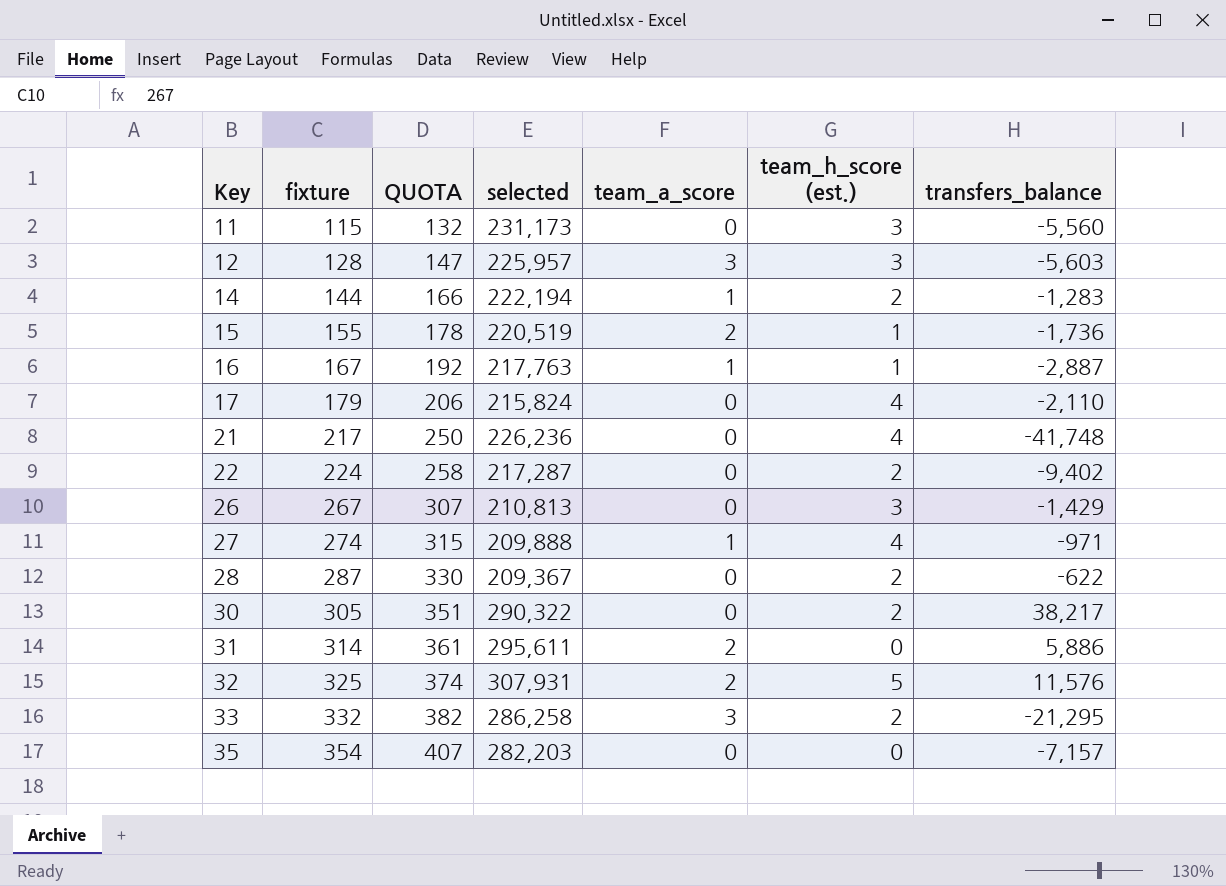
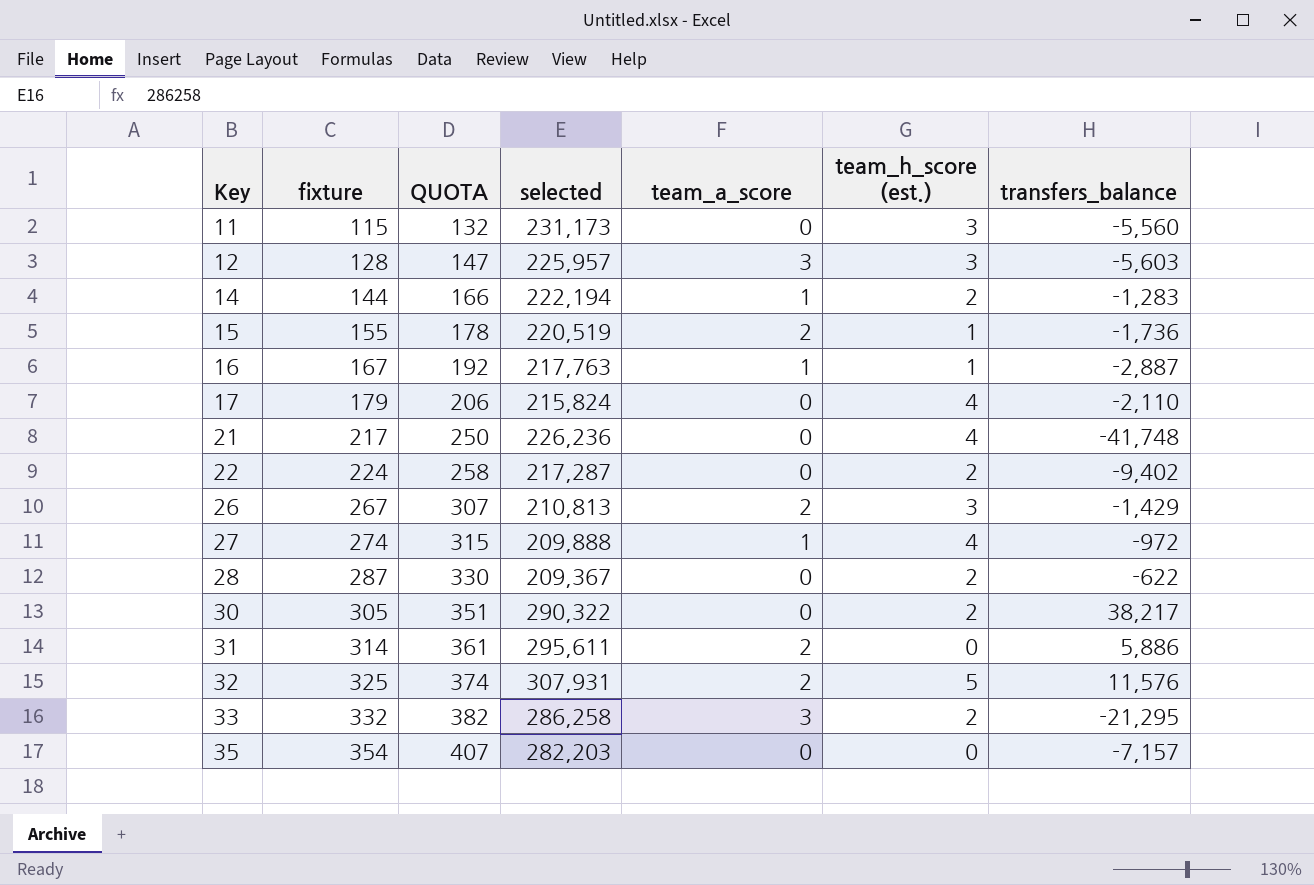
26 | team_a_score: 0 -> 2
27 | transfers_balance: -971 -> -972

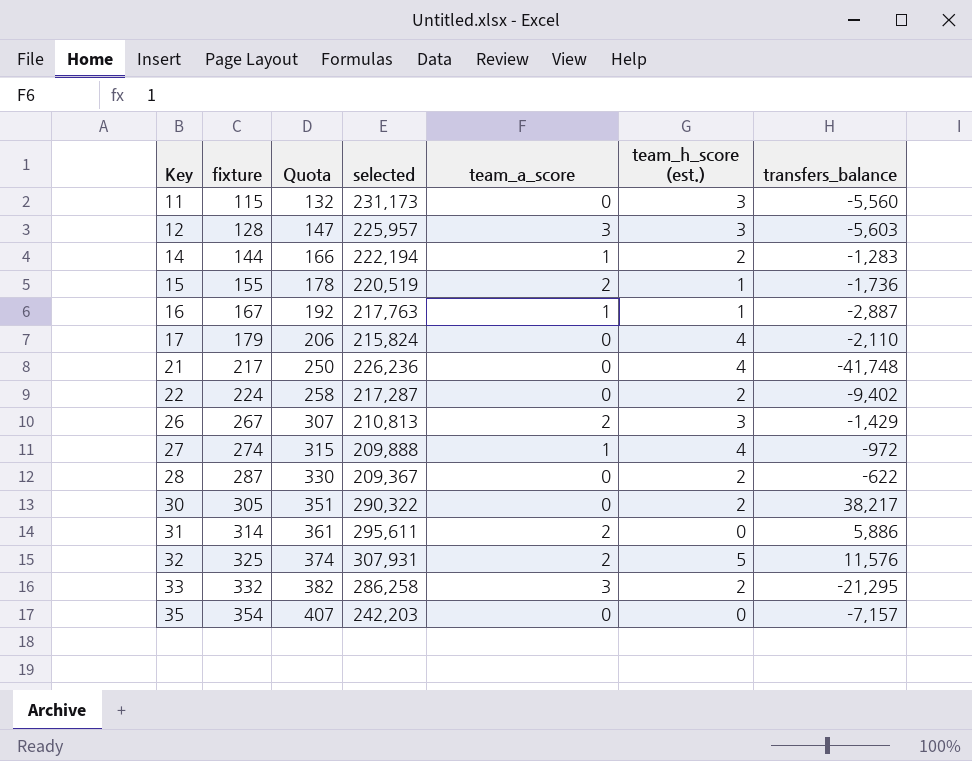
column name: QUOTA -> Quota
35 | selected: 282,203 -> 242,203

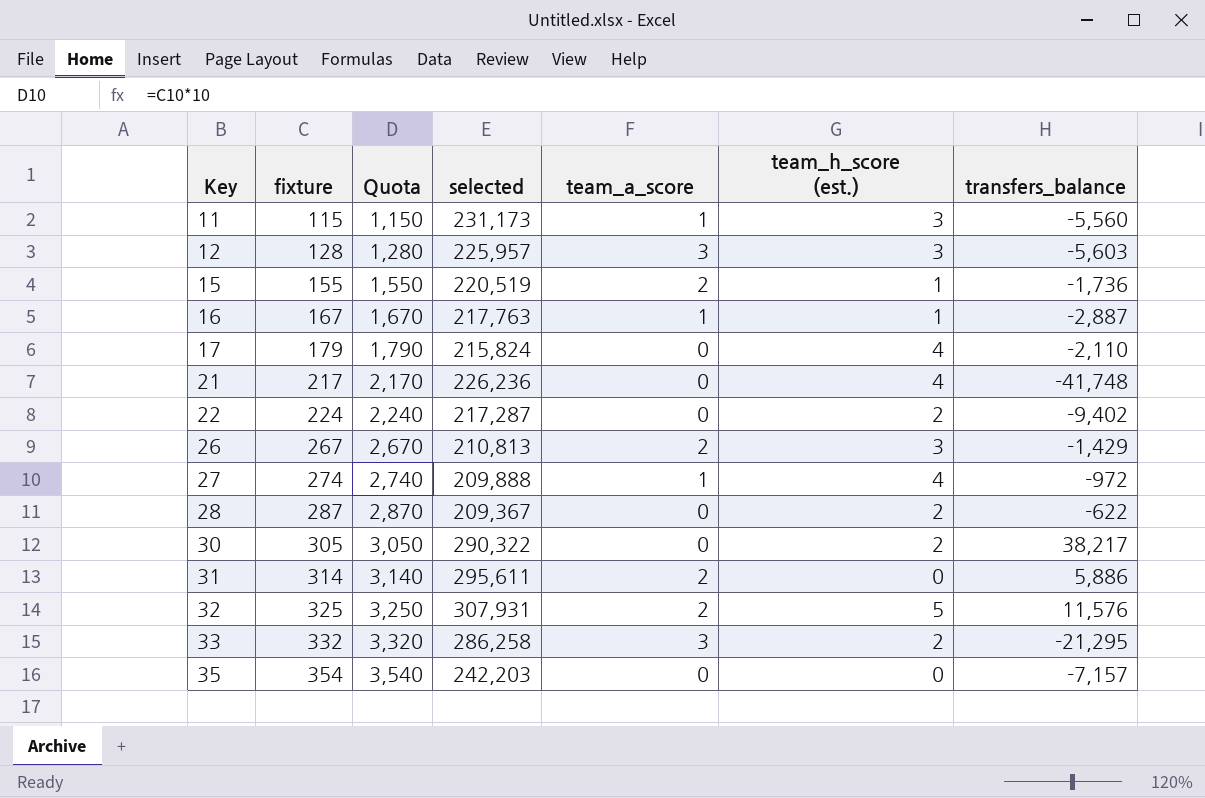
column Quota | formula: [fixture] * 1.15 -> [fixture] * 10
row 14: 144 | 166 | 222,194 | 1 | 2 | -1,283 -> none
11 | team_a_score: 0 -> 1

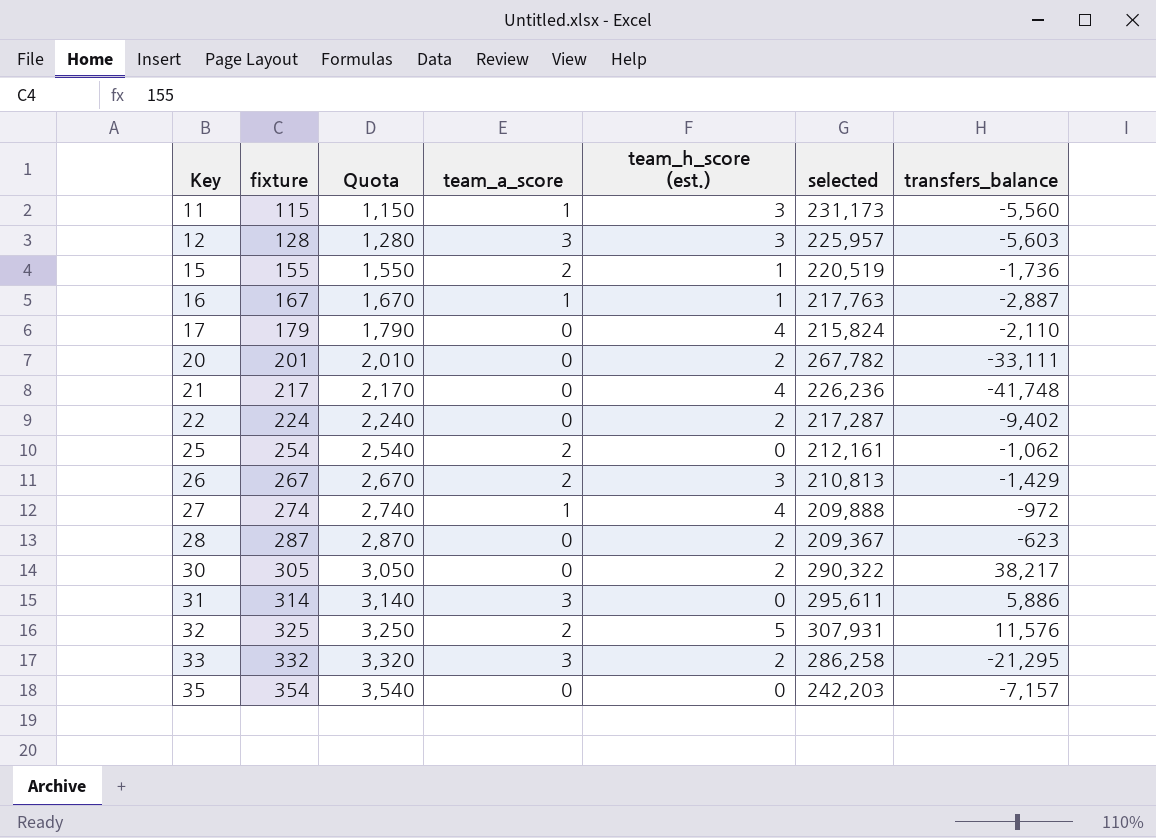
column selected | position: 4 -> 6
row 20: none -> 201 | 2,010 | 0 | 2 | 267,782 | -33,111
row 25: none -> 254 | 2,540 | 2 | 0 | 212,161 | -1,062
28 | transfers_balance: -622 -> -623
31 | team_a_score: 2 -> 3

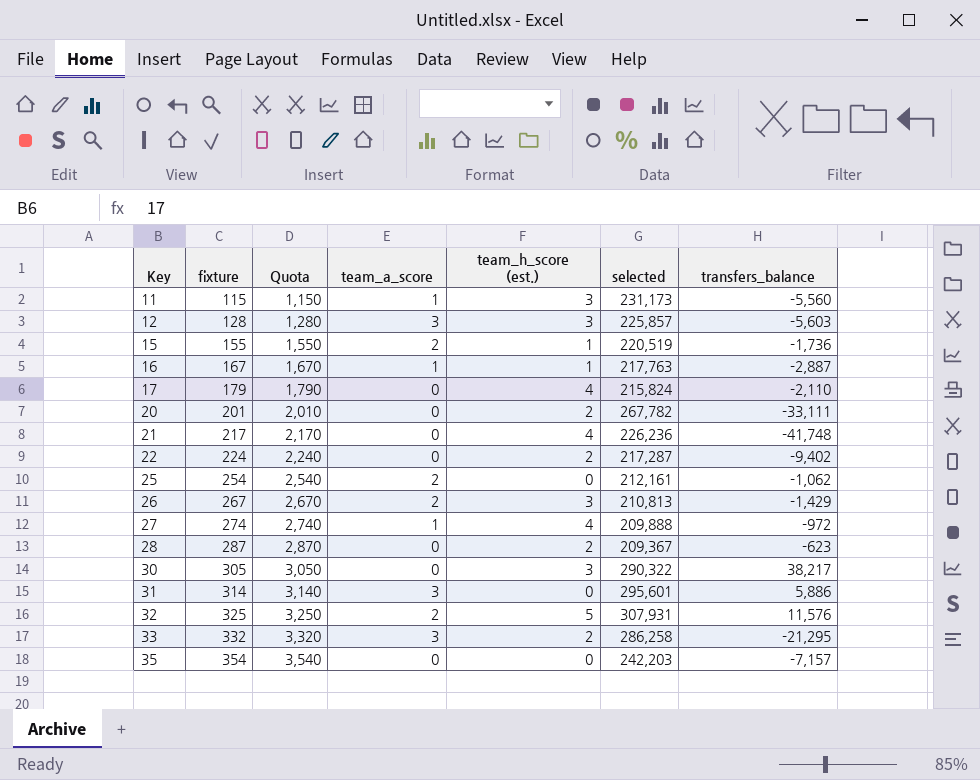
12 | selected: 225,957 -> 225,857
30 | team_h_score (est.): 2 -> 3
31 | selected: 295,611 -> 295,601

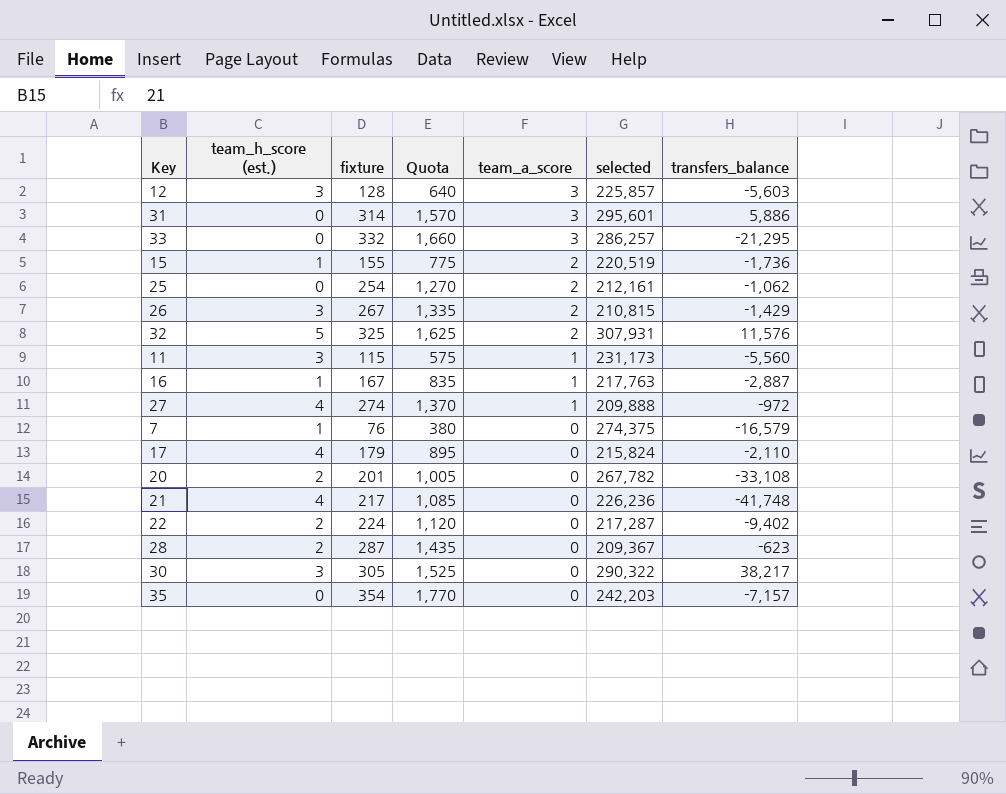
row order: Key ascending -> team_a_score descending
column team_h_score (est.) | position: 5 -> 2
column Quota | formula: [fixture] * 10 -> [fixture] * 5
33 | team_h_score (est.): 2 -> 0
33 | selected: 286,258 -> 286,257
26 | selected: 210,813 -> 210,815
row 7: none -> 1 | 76 | 380 | 0 | 274,375 | -16,579
20 | transfers_balance: -33,111 -> -33,108

